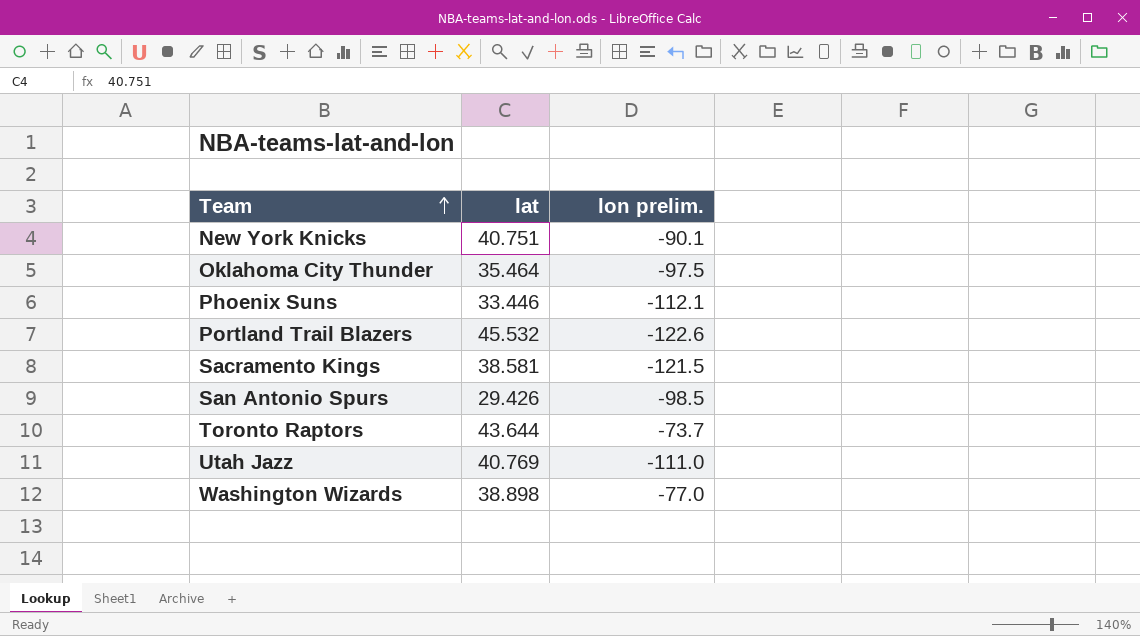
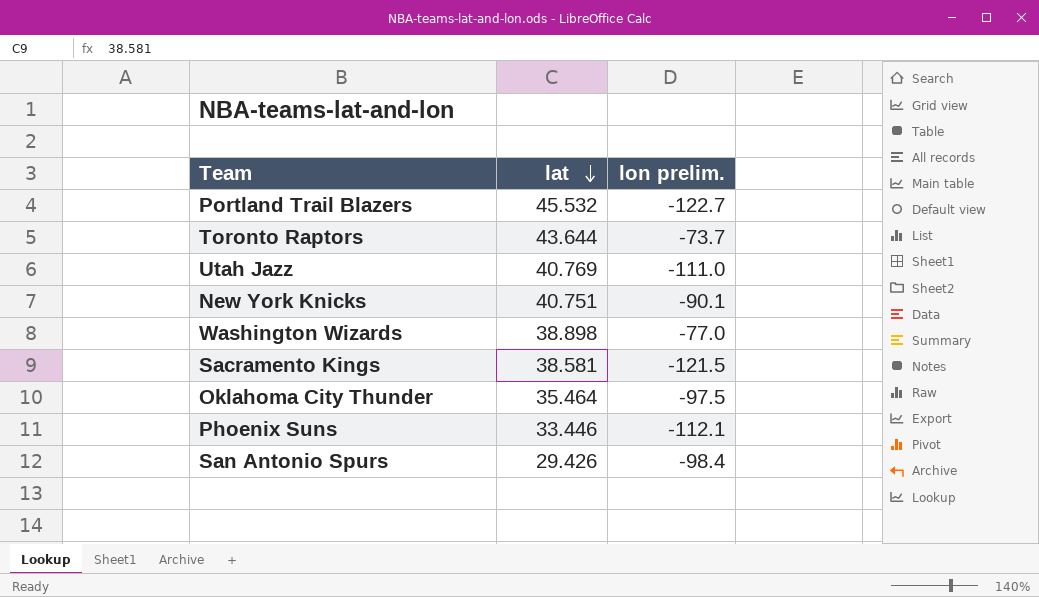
row order: Team ascending -> lat descending
Portland Trail Blazers | lon prelim.: -122.6 -> -122.7
San Antonio Spurs | lon prelim.: -98.5 -> -98.4

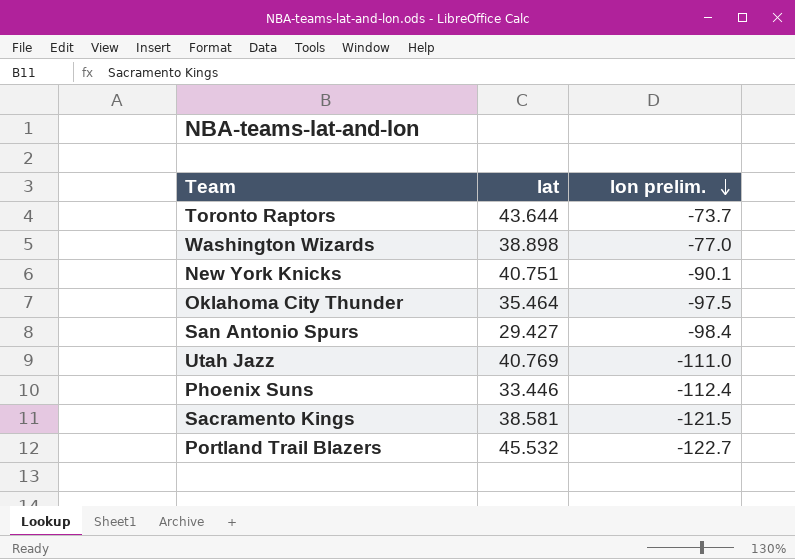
row order: lat descending -> lon prelim. descending
San Antonio Spurs | lat: 29.426 -> 29.427
Phoenix Suns | lon prelim.: -112.1 -> -112.4

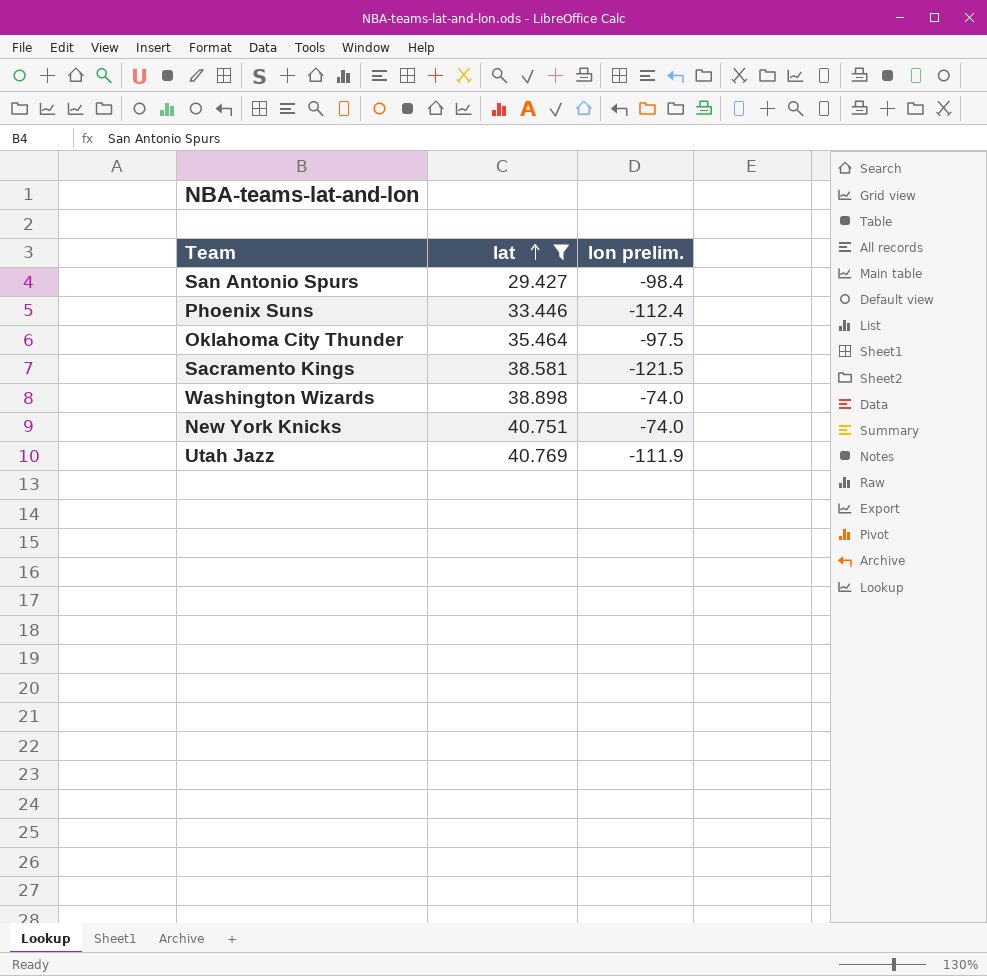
filter: none -> lat <= 40.769
row order: lon prelim. descending -> lat ascending
Washington Wizards | lon prelim.: -77.0 -> -74.0
New York Knicks | lon prelim.: -90.1 -> -74.0
Utah Jazz | lon prelim.: -111.0 -> -111.9

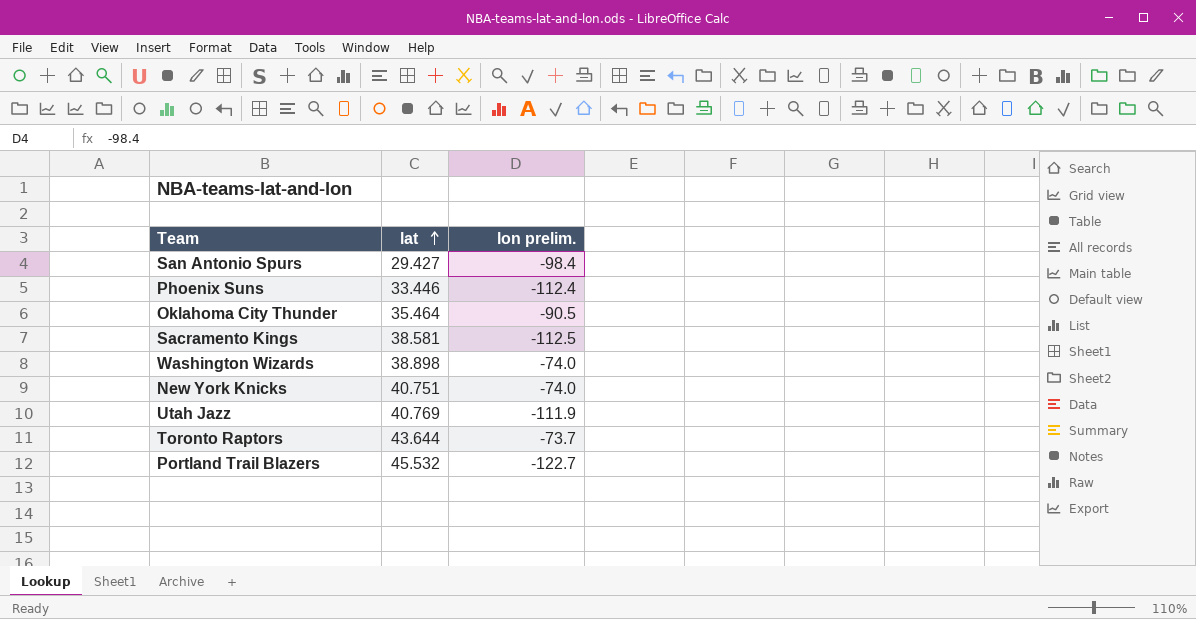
filter: lat <= 40.769 -> none
Oklahoma City Thunder | lon prelim.: -97.5 -> -90.5
Sacramento Kings | lon prelim.: -121.5 -> -112.5

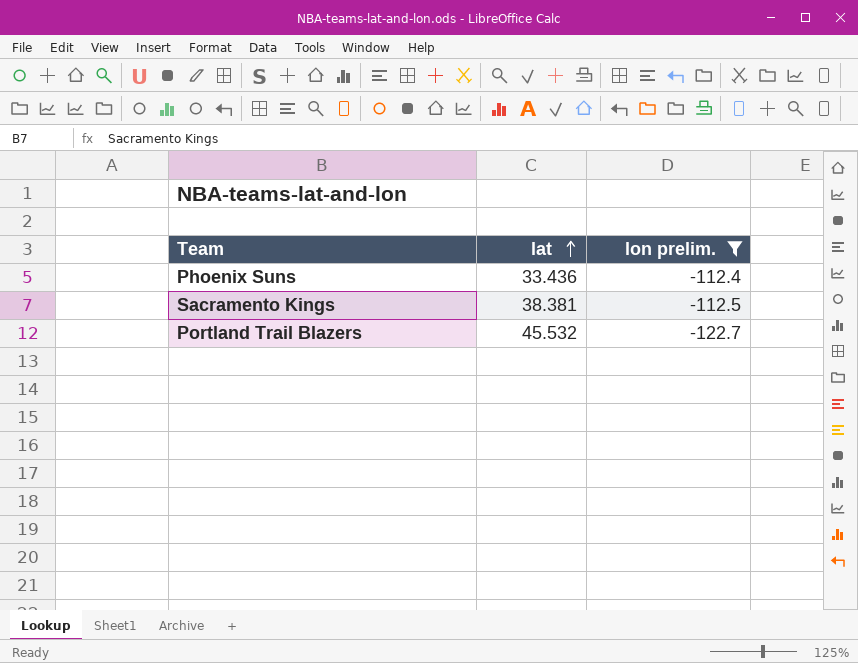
filter: none -> lon prelim. <= -112.4
Phoenix Suns | lat: 33.446 -> 33.436
Sacramento Kings | lat: 38.581 -> 38.381

